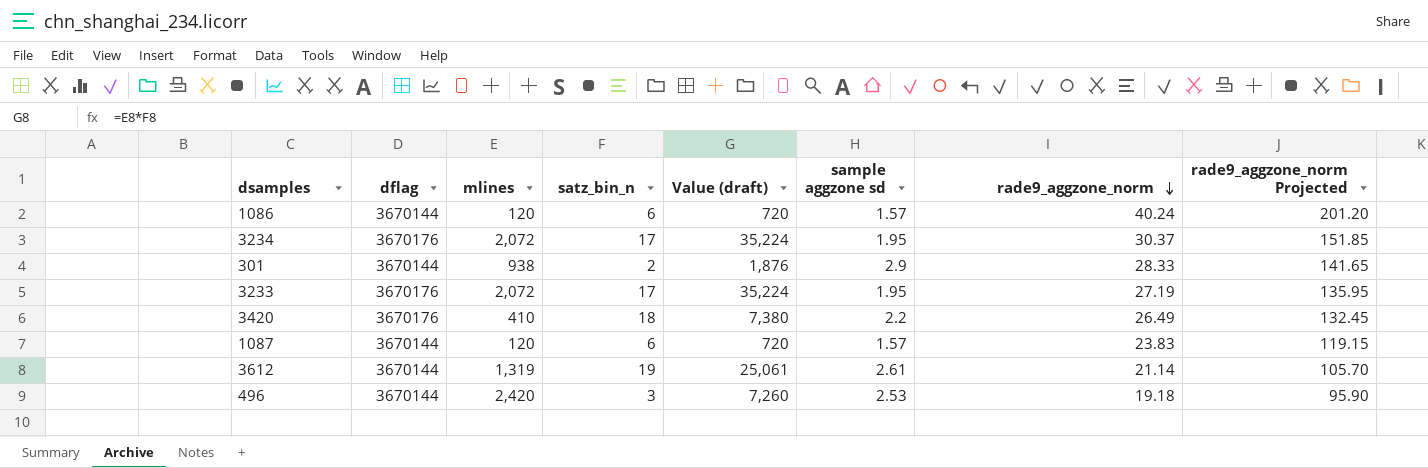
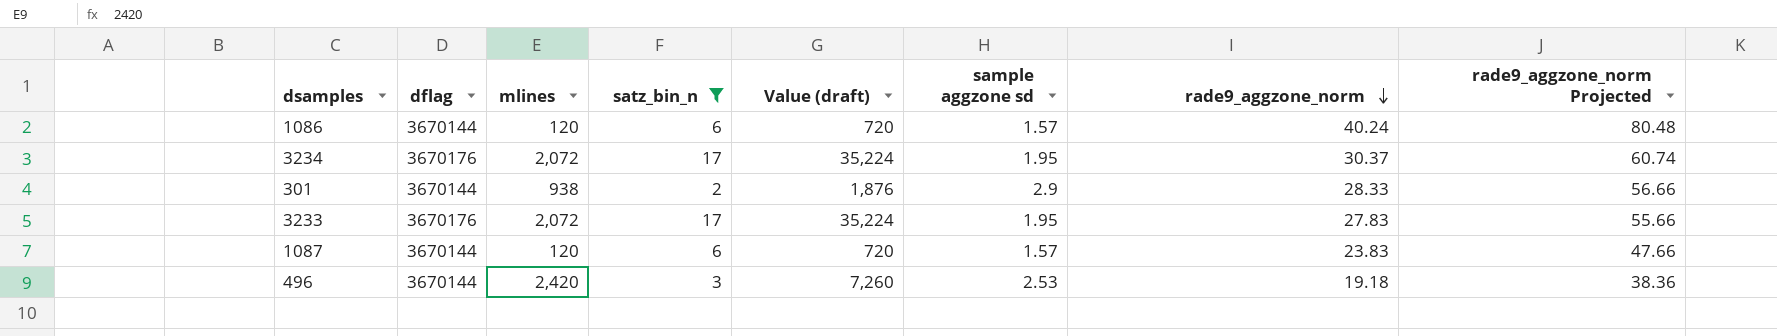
filter: none -> satz_bin_n <= 17
column rade9_aggzone_norm Projected | formula: [rade9_aggzone_norm] * 5 -> [rade9_aggzone_norm] * 2
3233 | rade9_aggzone_norm: 27.19 -> 27.83

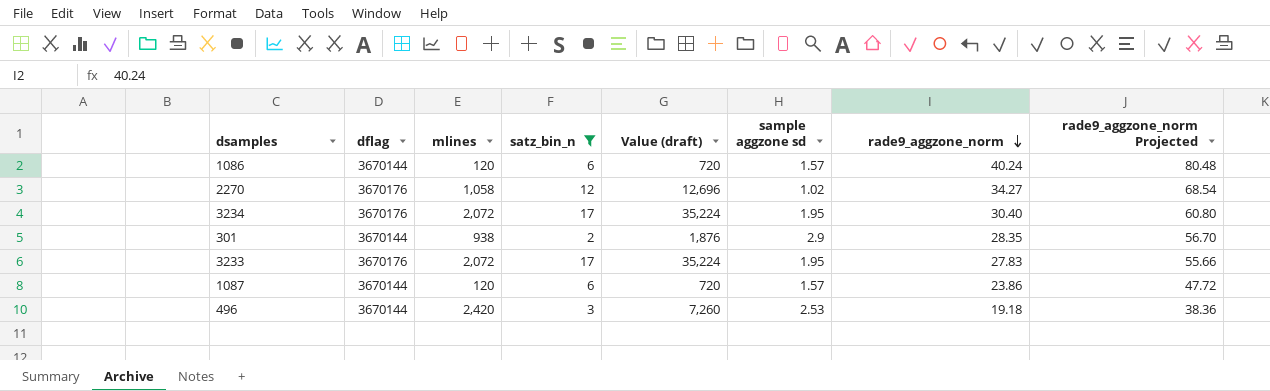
row 2270: none -> 3670176 | 1,058 | 12 | 12,696 | 1.02 | 34.27 | 68.54
3234 | rade9_aggzone_norm: 30.37 -> 30.40
3234 | rade9_aggzone_norm Projected: 60.74 -> 60.80
301 | rade9_aggzone_norm: 28.33 -> 28.35
301 | rade9_aggzone_norm Projected: 56.66 -> 56.70
1087 | rade9_aggzone_norm: 23.83 -> 23.86
1087 | rade9_aggzone_norm Projected: 47.66 -> 47.72

